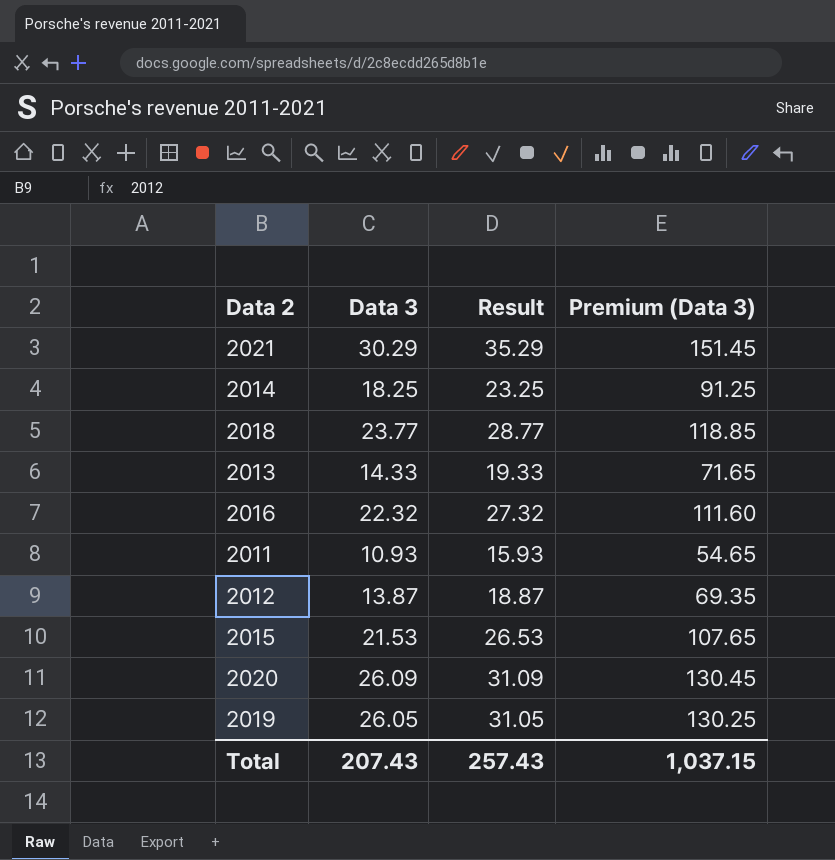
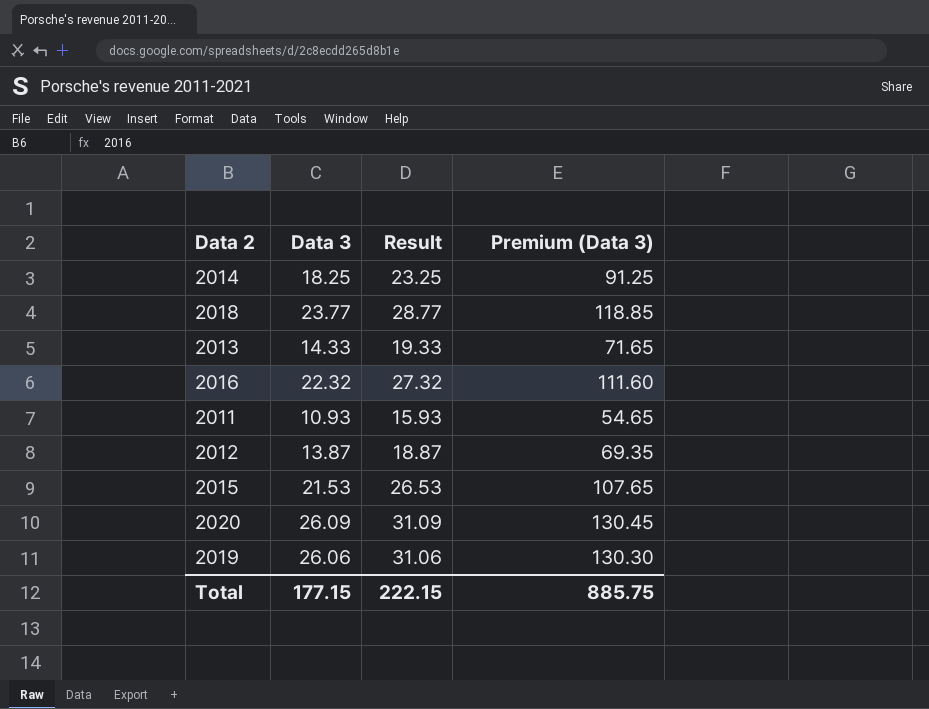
row 2021: 30.29 | 35.29 | 151.45 -> none
2019 | Data 3: 26.05 -> 26.06
2019 | Result: 31.05 -> 31.06
2019 | Premium (Data 3): 130.25 -> 130.30
Total | Data 3: 207.43 -> 177.15
Total | Result: 257.43 -> 222.15
Total | Premium (Data 3): 1,037.15 -> 885.75

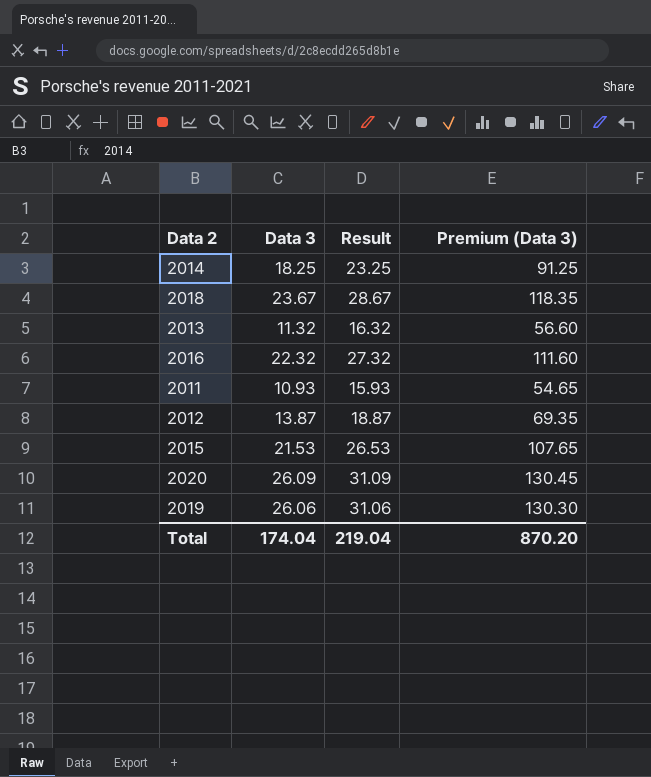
2018 | Data 3: 23.77 -> 23.67
2018 | Result: 28.77 -> 28.67
2018 | Premium (Data 3): 118.85 -> 118.35
2013 | Data 3: 14.33 -> 11.32
2013 | Result: 19.33 -> 16.32
2013 | Premium (Data 3): 71.65 -> 56.60
Total | Data 3: 177.15 -> 174.04
Total | Result: 222.15 -> 219.04
Total | Premium (Data 3): 885.75 -> 870.20

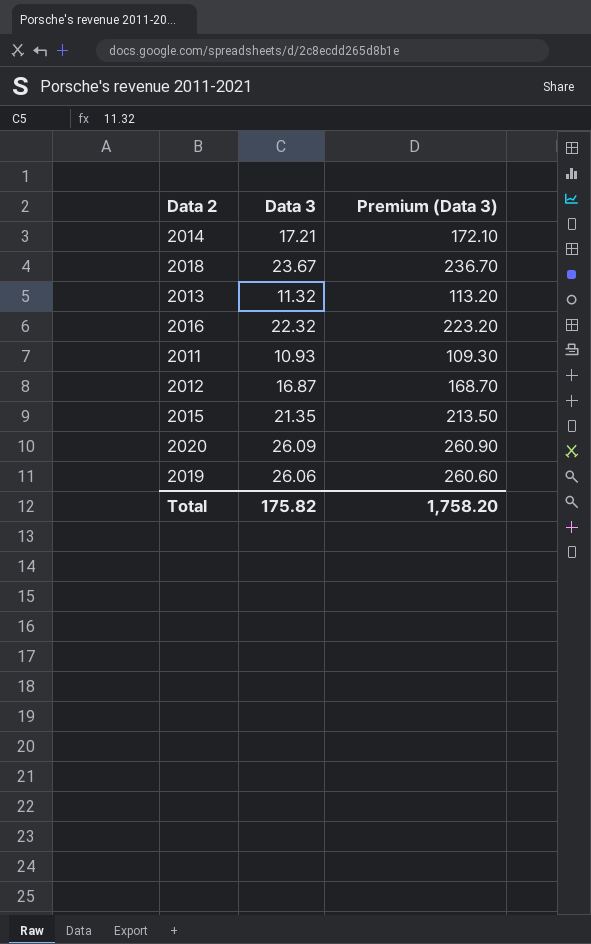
column Result | formula: [Data 3] + 5 -> none
column Premium (Data 3) | formula: [Data 3] * 5 -> [Data 3] * 10
2014 | Data 3: 18.25 -> 17.21
2012 | Data 3: 13.87 -> 16.87
2015 | Data 3: 21.53 -> 21.35
Total | Data 3: 174.04 -> 175.82
Total | Premium (Data 3): 870.20 -> 1,758.20

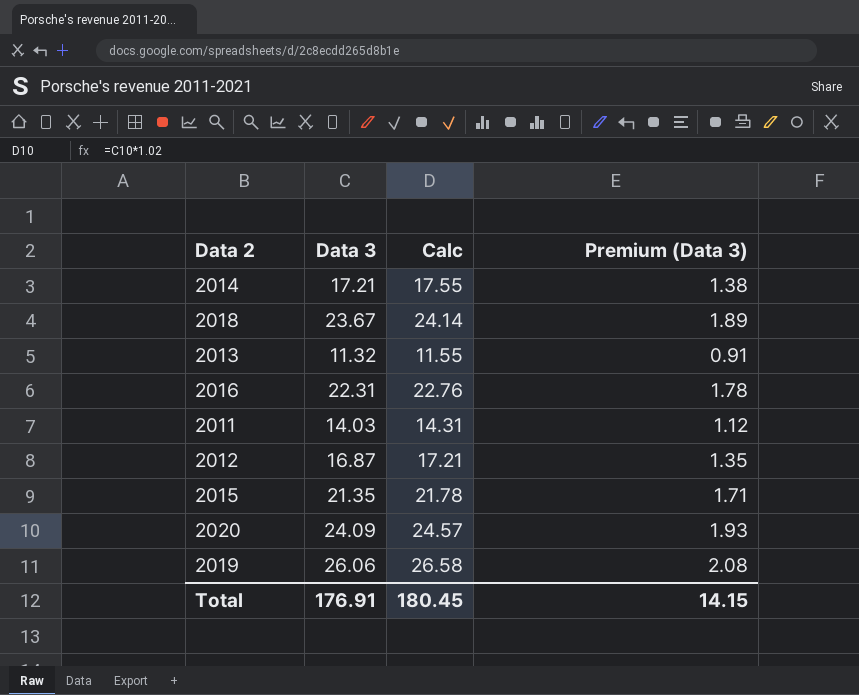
column Calc | formula: none -> [Data 3] * 1.02
column Premium (Data 3) | formula: [Data 3] * 10 -> [Data 3] * 0.08
2016 | Data 3: 22.32 -> 22.31
2011 | Data 3: 10.93 -> 14.03
2020 | Data 3: 26.09 -> 24.09
Total | Data 3: 175.82 -> 176.91
Total | Premium (Data 3): 1,758.20 -> 14.15

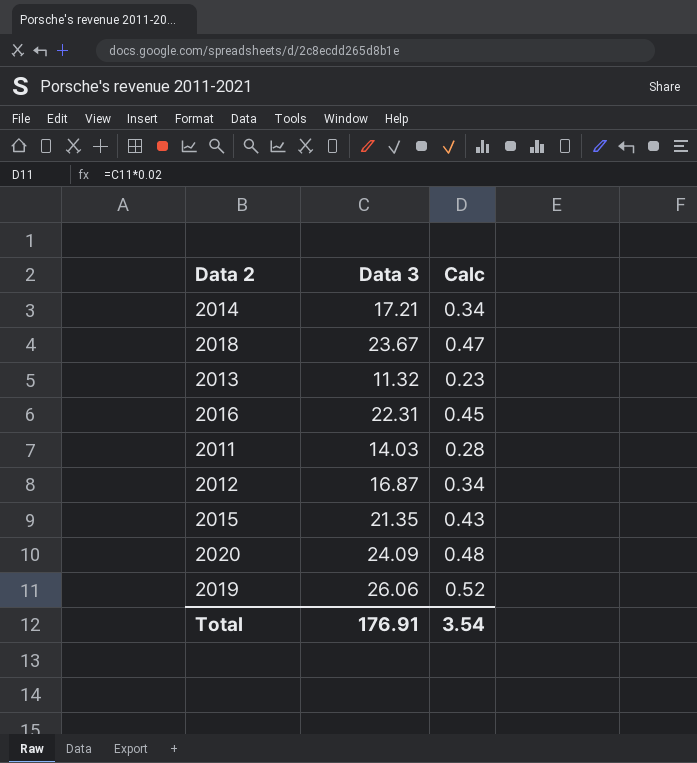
column Premium (Data 3) | formula: [Data 3] * 0.08 -> none
column Calc | formula: [Data 3] * 1.02 -> [Data 3] * 0.02
Total | Calc: 180.45 -> 3.54

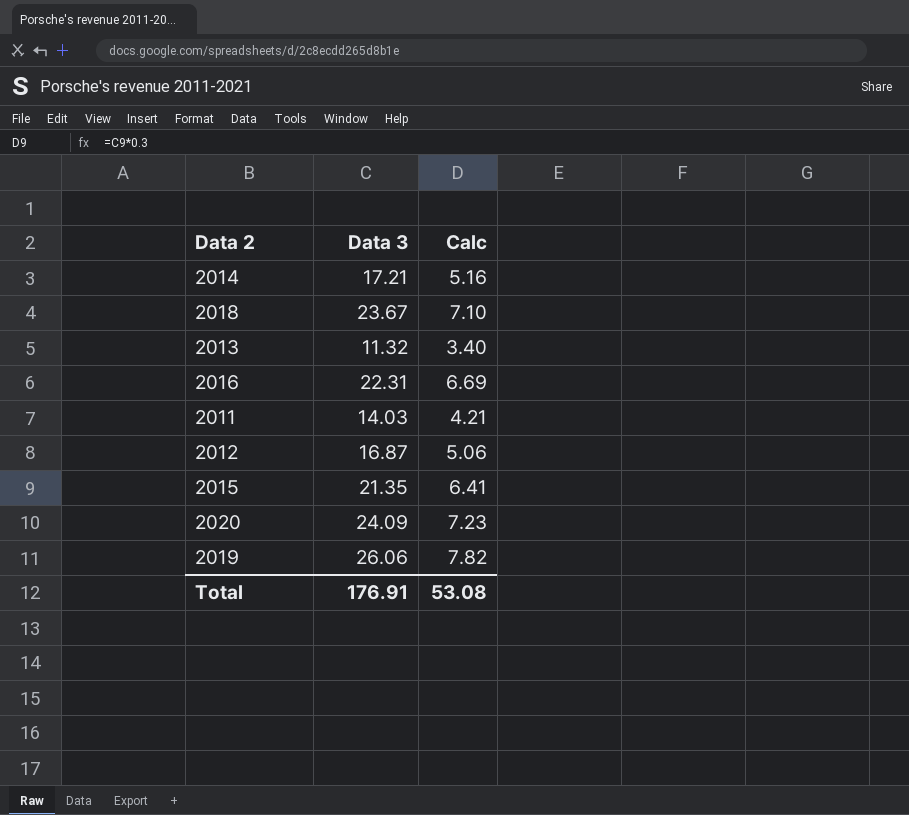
column Calc | formula: [Data 3] * 0.02 -> [Data 3] * 0.3
Total | Calc: 3.54 -> 53.08

